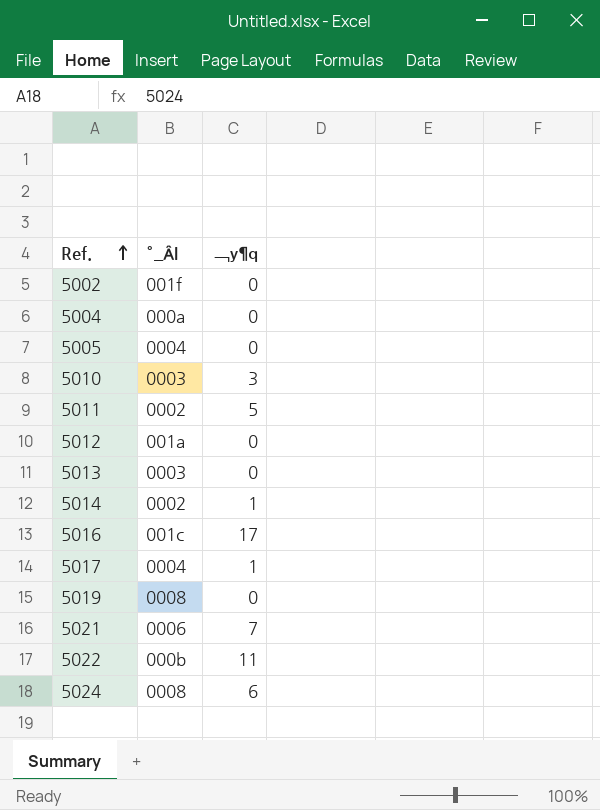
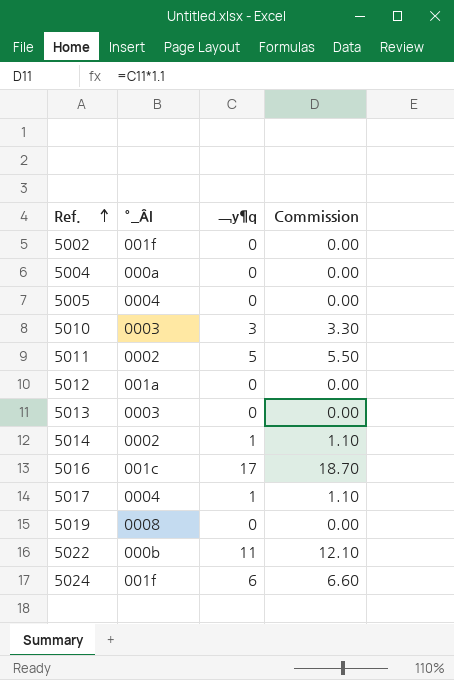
column Commission | formula: none -> [¬y¶q] * 1.1
row 5021: 0006 | 7 -> none
5024 | °_ÂI: 0008 -> 001f

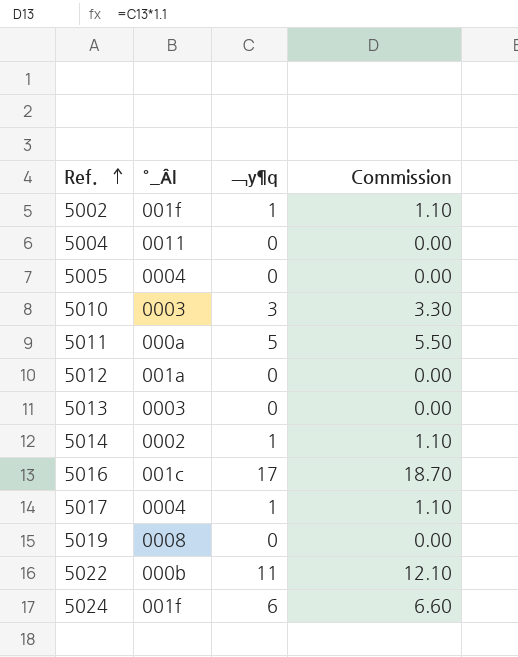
5002 | ¬y¶q: 0 -> 1
5002 | Commission: 0.00 -> 1.10
5004 | °_ÂI: 000a -> 0011
5011 | °_ÂI: 0002 -> 000a

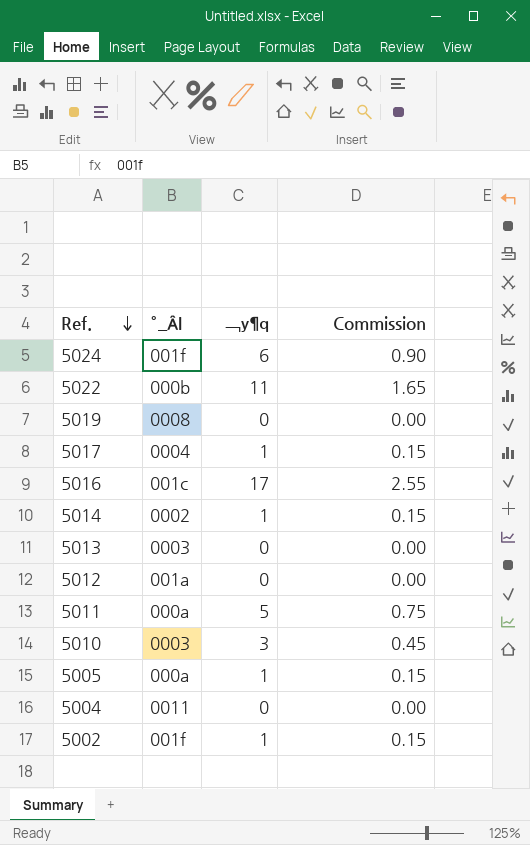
row order: Ref. ascending -> Ref. descending
column Commission | formula: [¬y¶q] * 1.1 -> [¬y¶q] * 0.15
5005 | °_ÂI: 0004 -> 000a
5005 | ¬y¶q: 0 -> 1

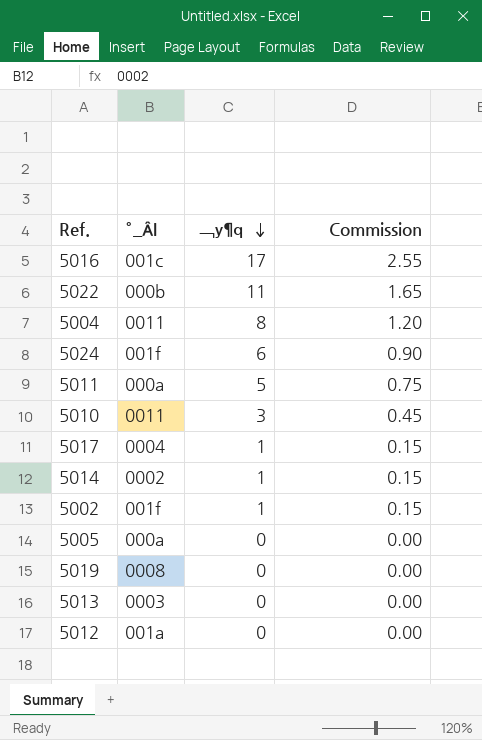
row order: Ref. descending -> ¬y¶q descending
5004 | ¬y¶q: 0 -> 8
5004 | Commission: 0.00 -> 1.20
5010 | °_ÂI: 0003 -> 0011
5005 | ¬y¶q: 1 -> 0
5005 | Commission: 0.15 -> 0.00

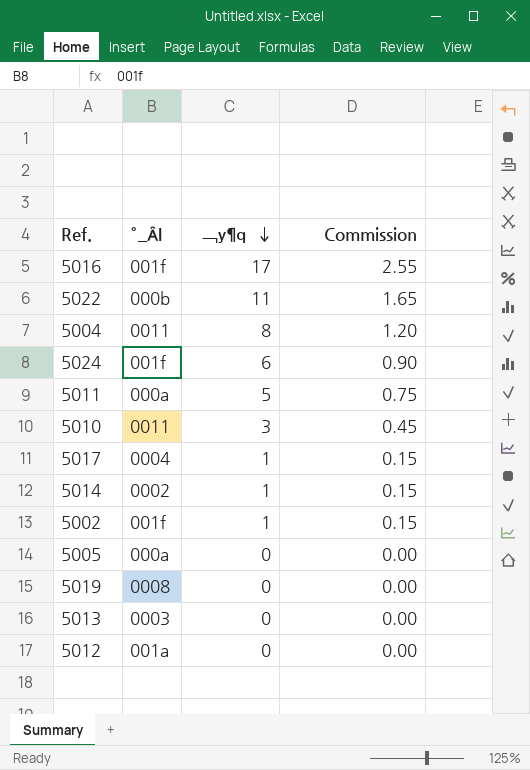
5016 | °_ÂI: 001c -> 001f

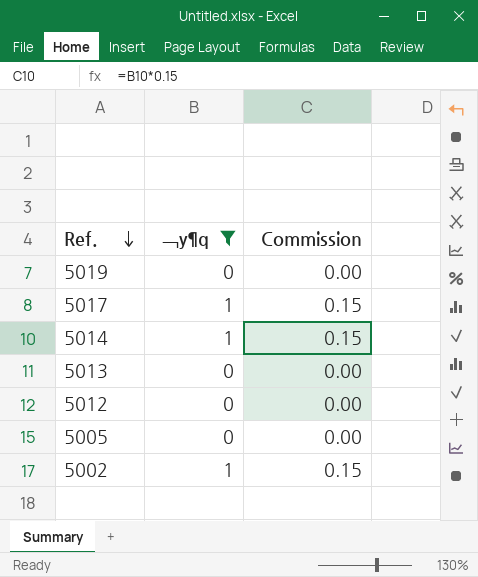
filter: none -> ¬y¶q <= 1
row order: ¬y¶q descending -> Ref. descending
column °_ÂI | position: 2 -> none

